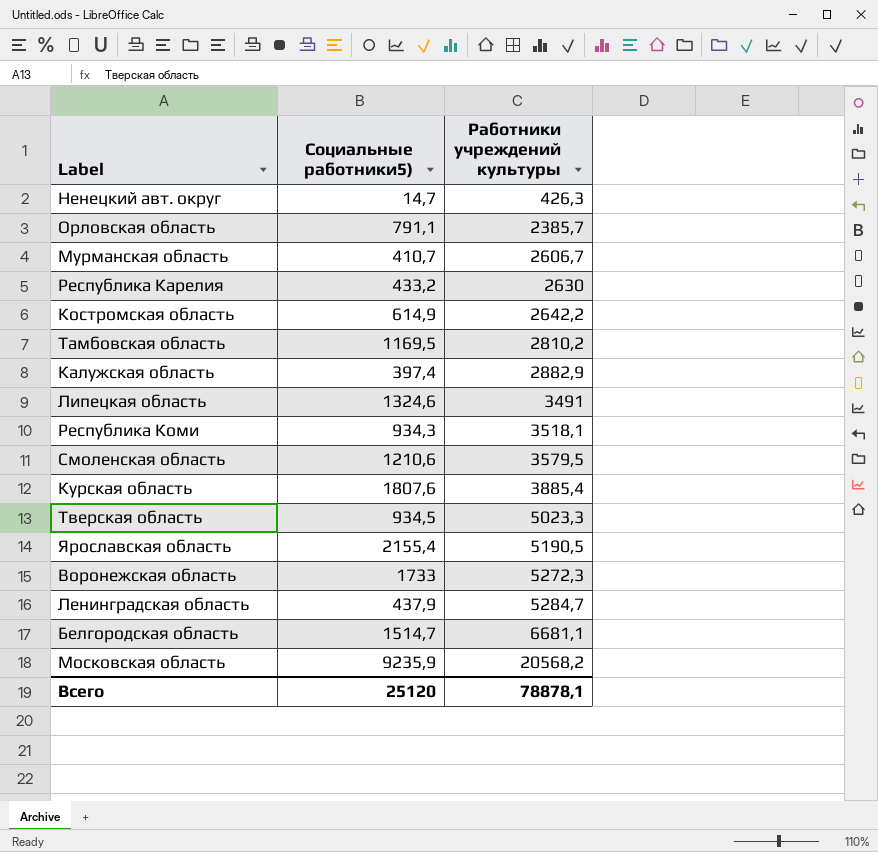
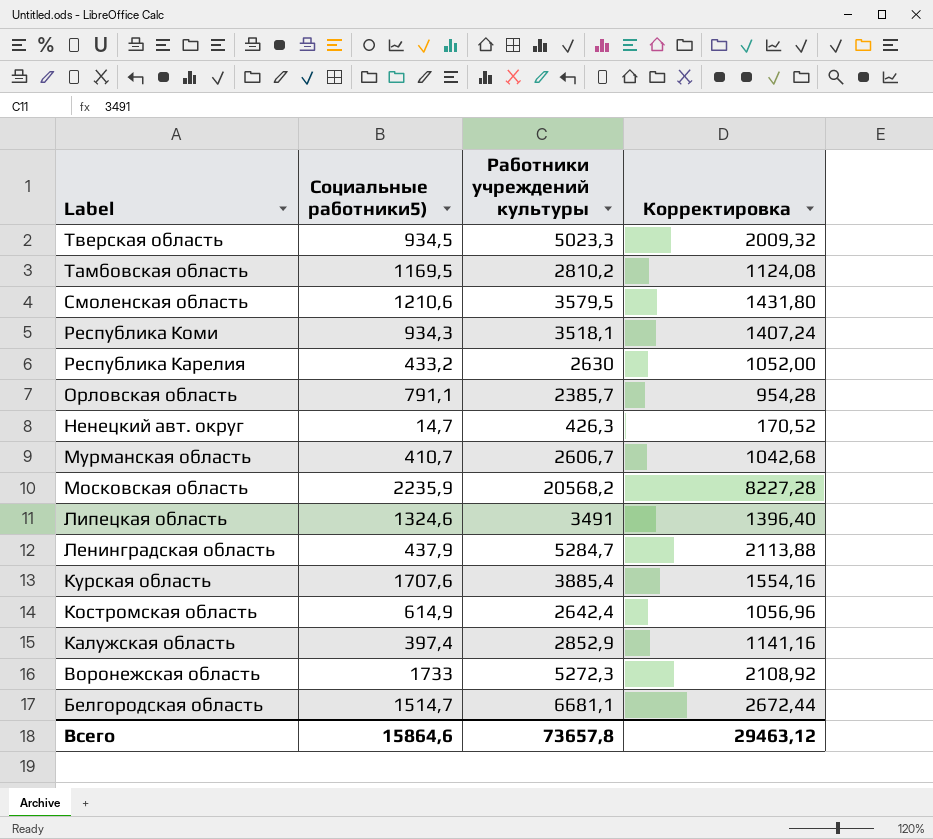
row order: Работники учреждений культуры ascending -> Label descending
column Корректировка | formula: none -> [Работники учреждений культуры] * 0,4
row Ярославская область: 2155,4 | 5190,5 -> none
Московская область | Социальные работники5): 9235,9 -> 2235,9
Курская область | Социальные работники5): 1807,6 -> 1707,6
Костромская область | Работники учреждений культуры: 2642,2 -> 2642,4
Калужская область | Работники учреждений культуры: 2882,9 -> 2852,9
Всего | Социальные работники5): 25120 -> 15864,6
Всего | Работники учреждений культуры: 78878,1 -> 73657,8

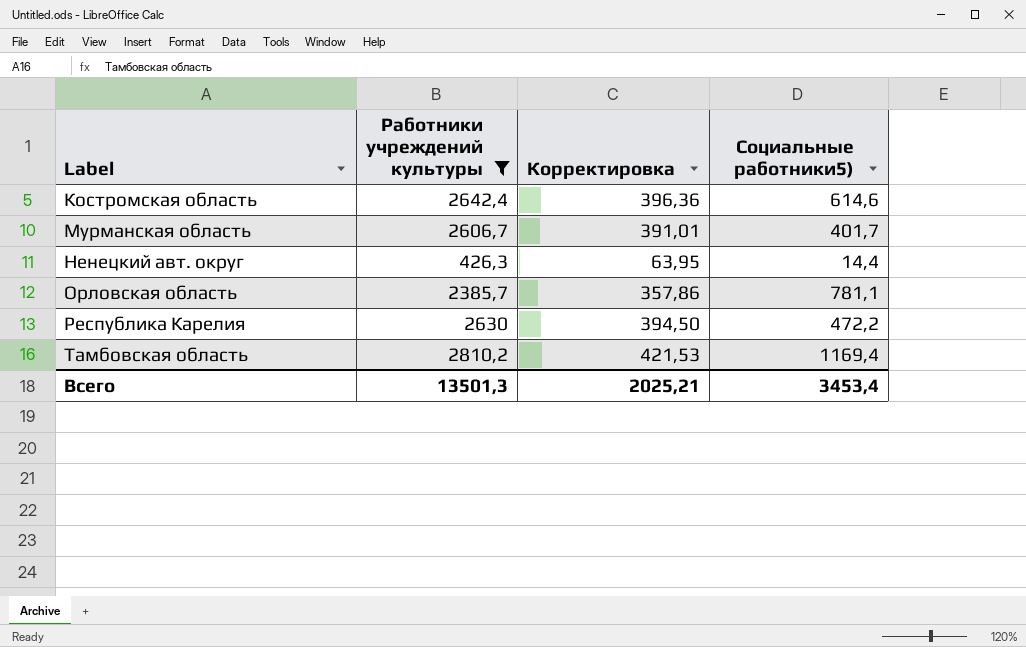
filter: none -> Работники учреждений культуры <= 2810,2
row order: Label descending -> Label ascending
column Корректировка | formula: [Работники учреждений культуры] * 0,4 -> [Работники учреждений культуры] * 0,15
column Социальные работники5) | position: 2 -> 4
Костромская область | Социальные работники5): 614,9 -> 614,6
Мурманская область | Социальные работники5): 410,7 -> 401,7
Ненецкий авт. округ | Социальные работники5): 14,7 -> 14,4
Орловская область | Социальные работники5): 791,1 -> 781,1
Республика Карелия | Социальные работники5): 433,2 -> 472,2
Тамбовская область | Социальные работники5): 1169,5 -> 1169,4
Всего | Работники учреждений культуры: 73657,8 -> 13501,3
Всего | Корректировка: 29463,12 -> 2025,21
Всего | Социальные работники5): 15864,6 -> 3453,4

